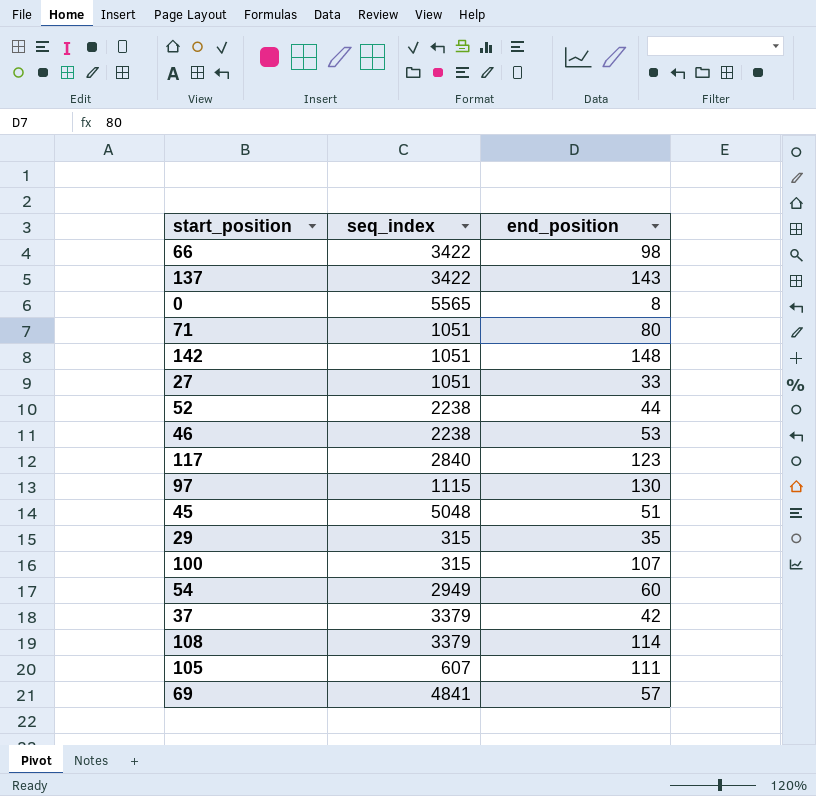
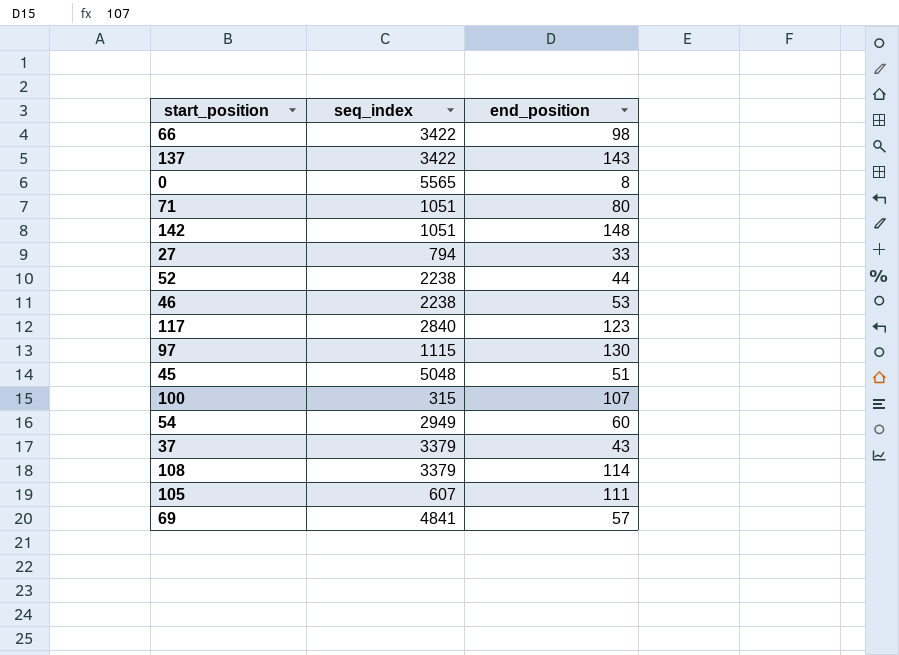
row 29: 315 | 35 -> none
27 | seq_index: 1051 -> 794
37 | end_position: 42 -> 43

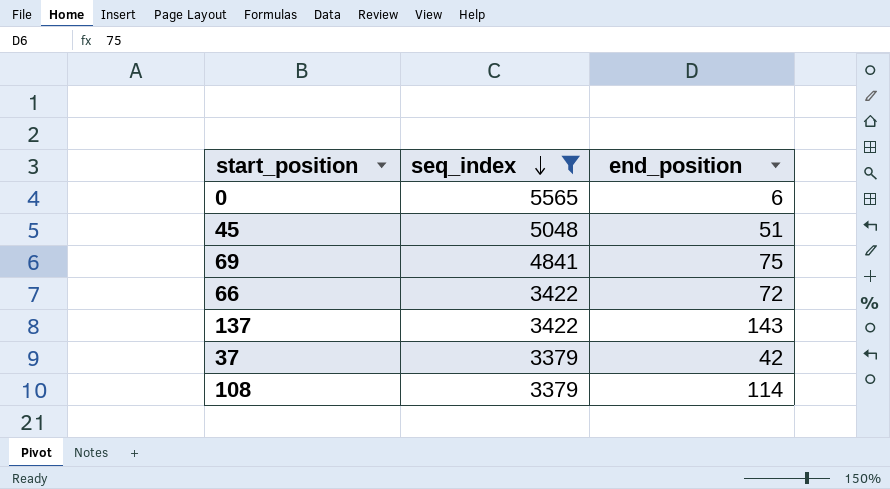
filter: none -> seq_index >= 3379
row order: none -> seq_index descending
0 | end_position: 8 -> 6
69 | end_position: 57 -> 75
66 | end_position: 98 -> 72
37 | end_position: 43 -> 42

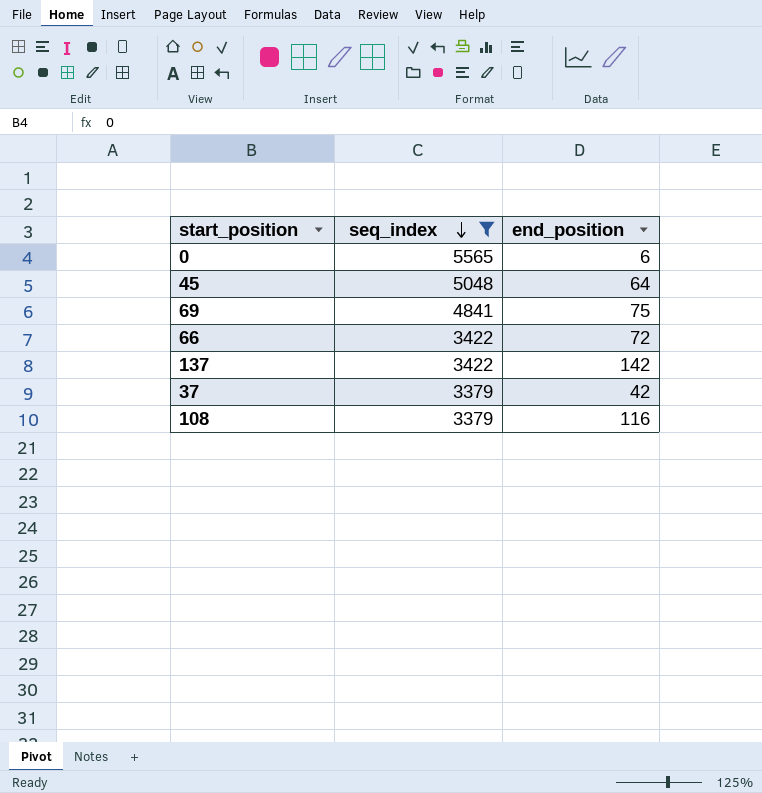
45 | end_position: 51 -> 64
137 | end_position: 143 -> 142
108 | end_position: 114 -> 116

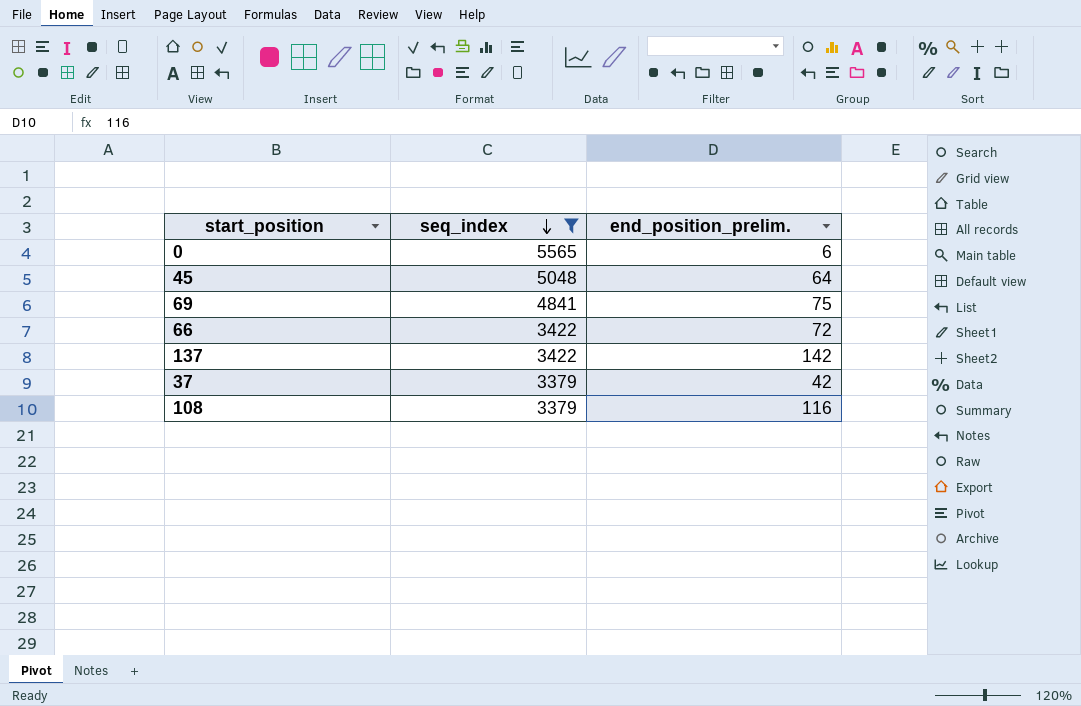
column name: end_position -> end_position_prelim.

